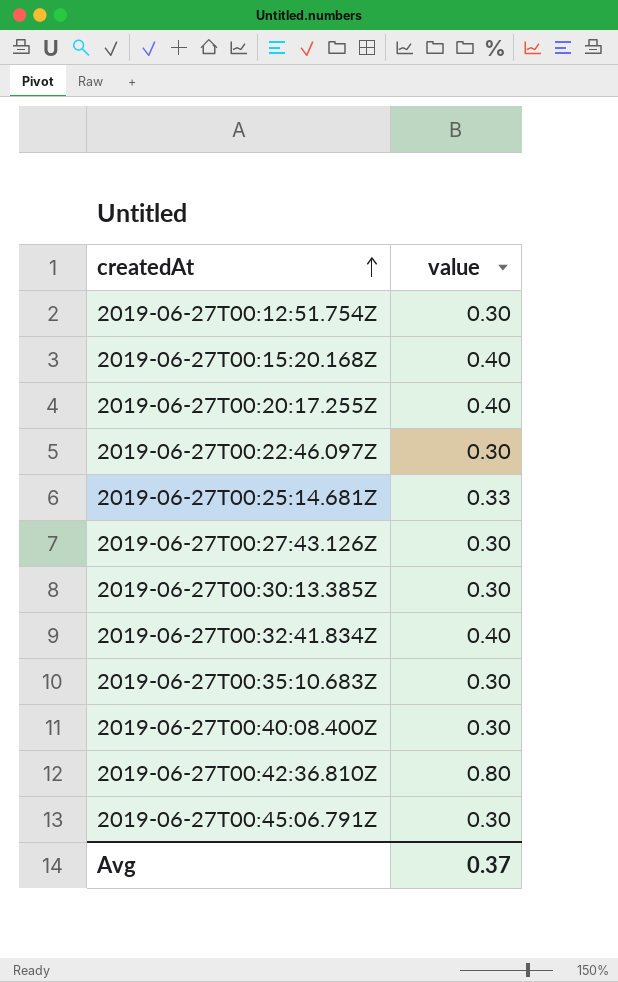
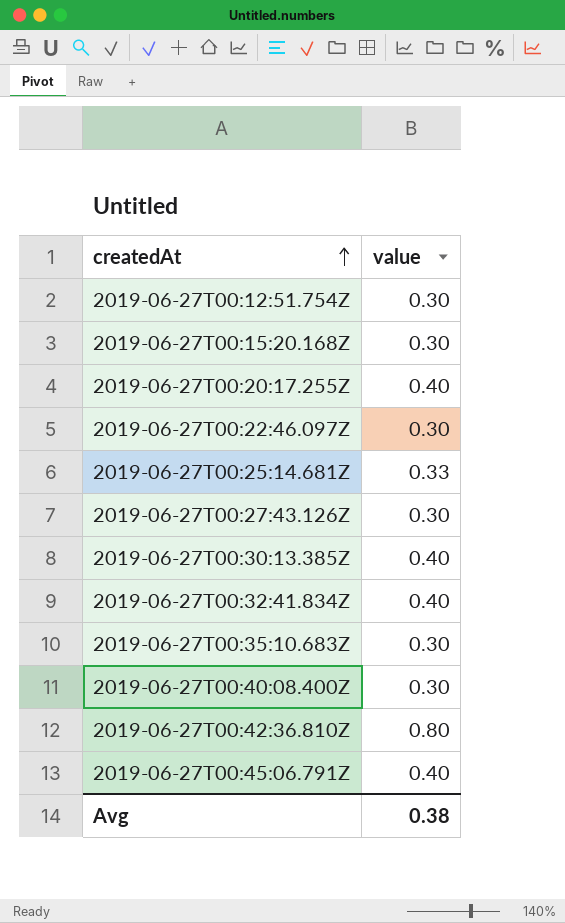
2019-06-27T00:15:20.168Z | value: 0.40 -> 0.30
2019-06-27T00:30:13.385Z | value: 0.30 -> 0.40
2019-06-27T00:45:06.791Z | value: 0.30 -> 0.40
Avg | value: 0.37 -> 0.38

